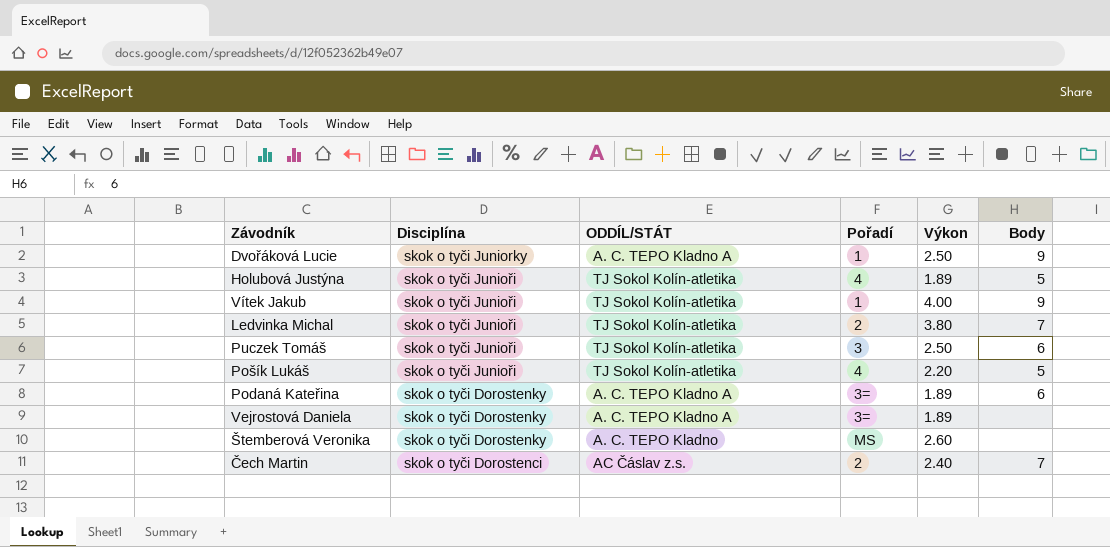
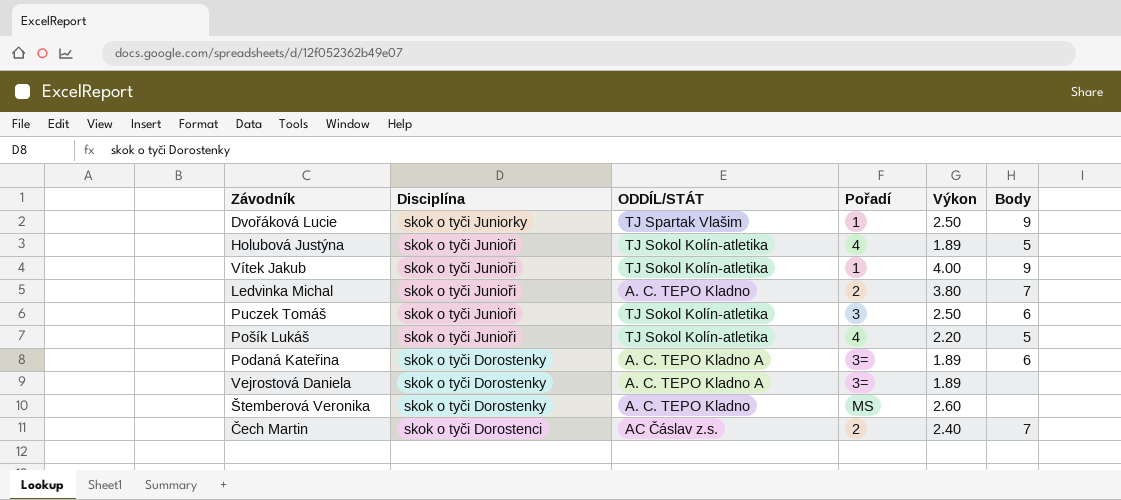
Dvořáková Lucie | ODDÍL/STÁT: A. C. TEPO Kladno A -> TJ Spartak Vlašim
Ledvinka Michal | ODDÍL/STÁT: TJ Sokol Kolín-atletika -> A. C. TEPO Kladno

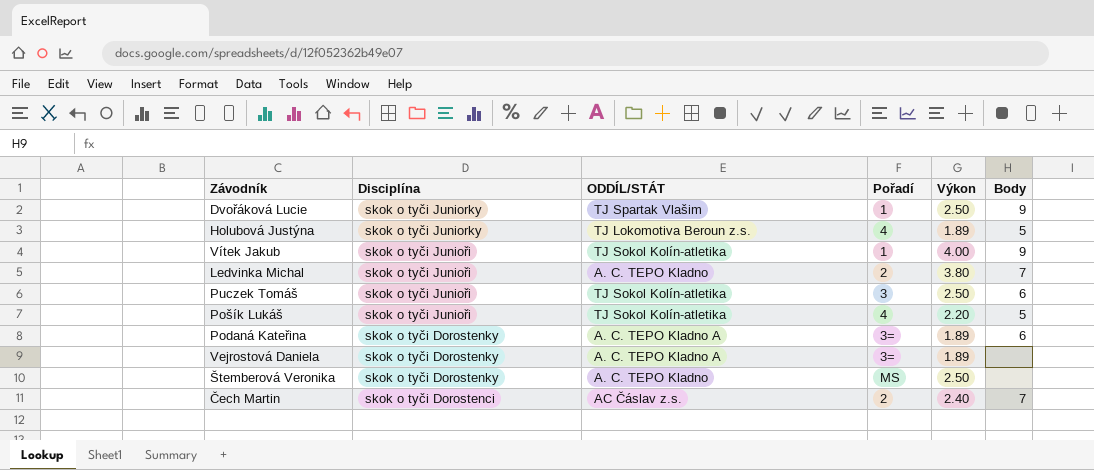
Holubová Justýna | Disciplína: skok o tyči Junioři -> skok o tyči Juniorky
Holubová Justýna | ODDÍL/STÁT: TJ Sokol Kolín-atletika -> TJ Lokomotiva Beroun z.s.
Štemberová Veronika | Výkon: 2.60 -> 2.50

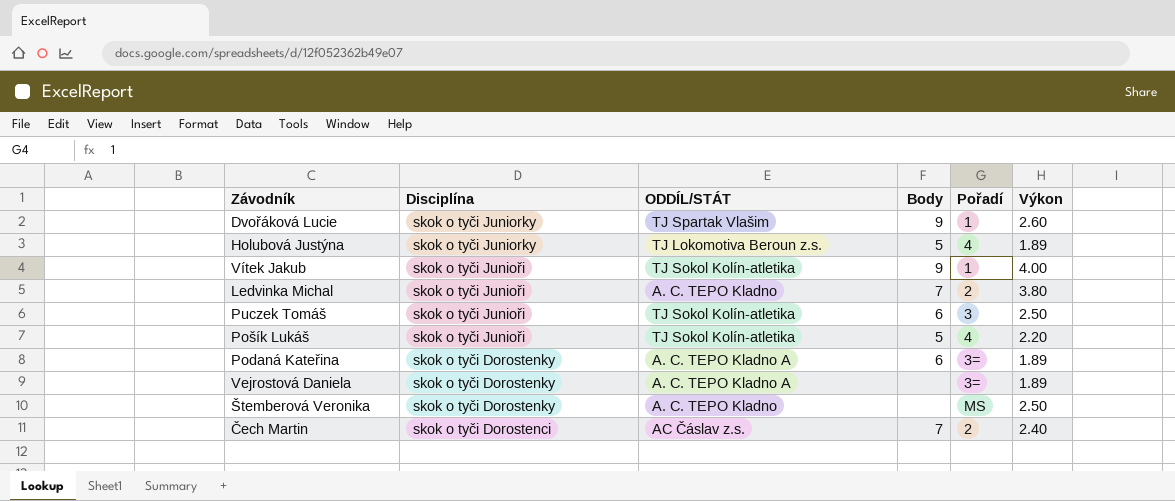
column Body | position: 6 -> 4
Dvořáková Lucie | Výkon: 2.50 -> 2.60

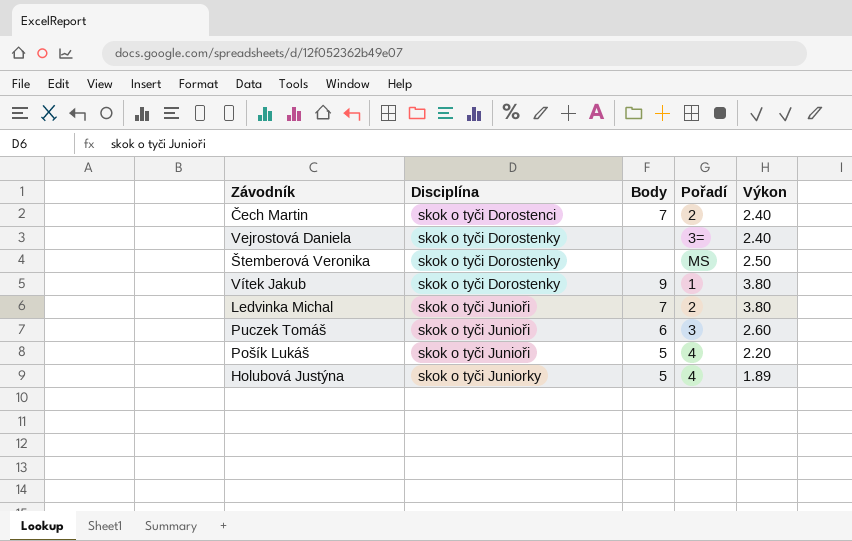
row order: Disciplína descending -> Disciplína ascending
column ODDÍL/STÁT | position: 3 -> none
row Dvořáková Lucie: skok o tyči Juniorky | TJ Spartak Vlašim | 9 | 1 | 2.60 -> none
row Podaná Kateřina: skok o tyči Dorostenky | A. C. TEPO Kladno A | 6 | 3= | 1.89 -> none
Vejrostová Daniela | Výkon: 1.89 -> 2.40
Vítek Jakub | Disciplína: skok o tyči Junioři -> skok o tyči Dorostenky
Vítek Jakub | Výkon: 4.00 -> 3.80
Puczek Tomáš | Výkon: 2.50 -> 2.60

